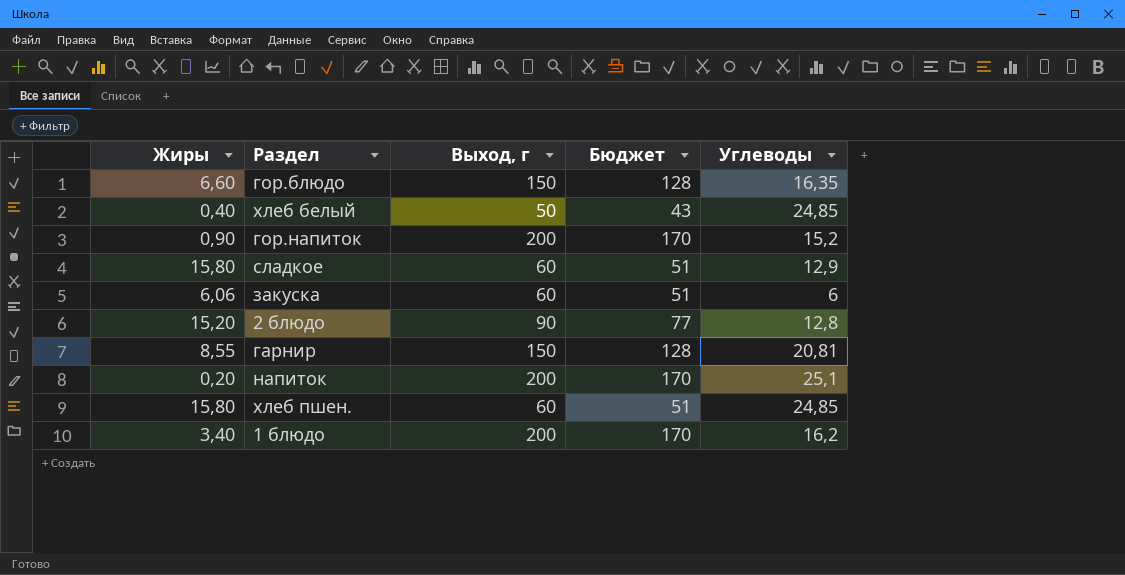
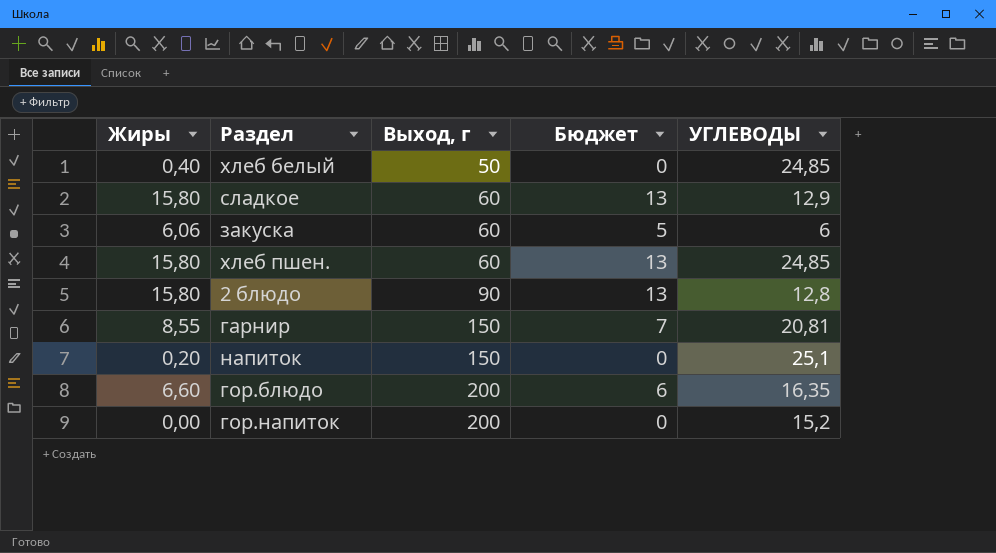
row order: none -> Выход, г ascending
column Бюджет | formula: [Выход, г] * 0,85 -> [Жиры] * 0,85
column name: Углеводы -> УГЛЕВОДЫ
row 1 блюдо: 3,40 | 200 | 170 | 16,2 -> none
2 блюдо | Жиры: 15,20 -> 15,80
напиток | Выход, г: 200 -> 150
гор.блюдо | Выход, г: 150 -> 200
гор.напиток | Жиры: 0,90 -> 0,00

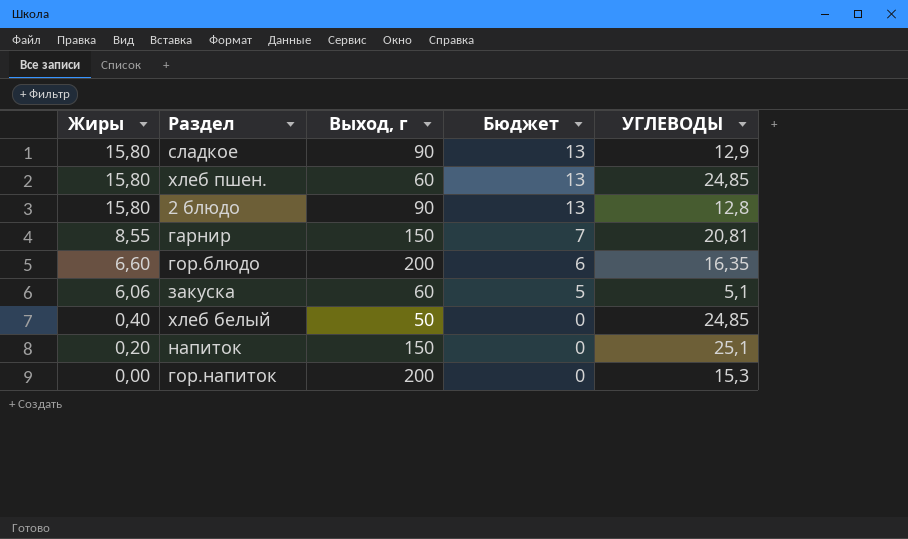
row order: Выход, г ascending -> Жиры descending
сладкое | Выход, г: 60 -> 90
закуска | УГЛЕВОДЫ: 6 -> 5,1
гор.напиток | УГЛЕВОДЫ: 15,2 -> 15,3

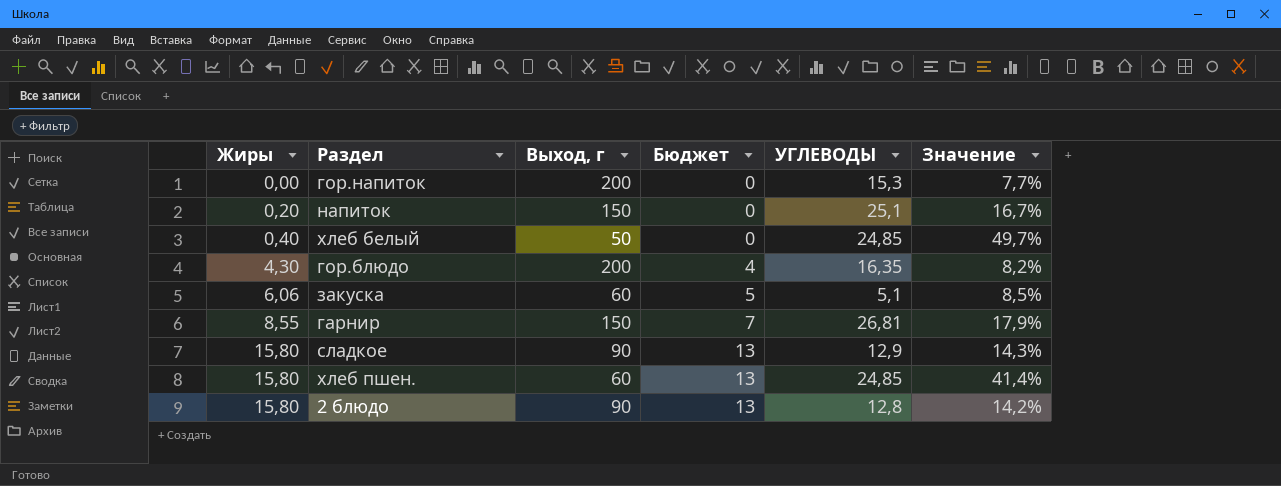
row order: Жиры descending -> Жиры ascending
column Значение | formula: none -> [УГЛЕВОДЫ] / [Выход, г]
гор.блюдо | Жиры: 6,60 -> 4,30
гор.блюдо | Бюджет: 6 -> 4
гарнир | УГЛЕВОДЫ: 20,81 -> 26,81

